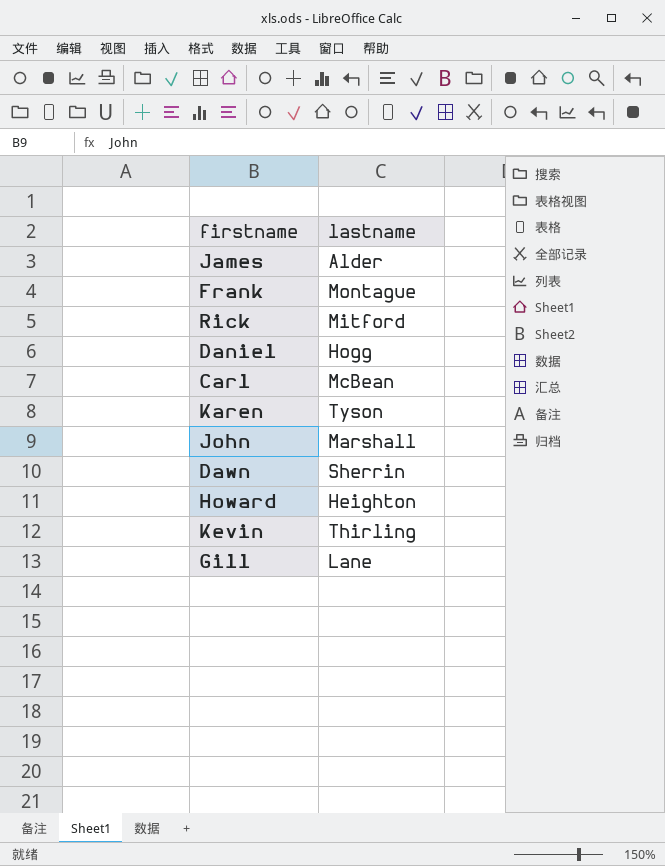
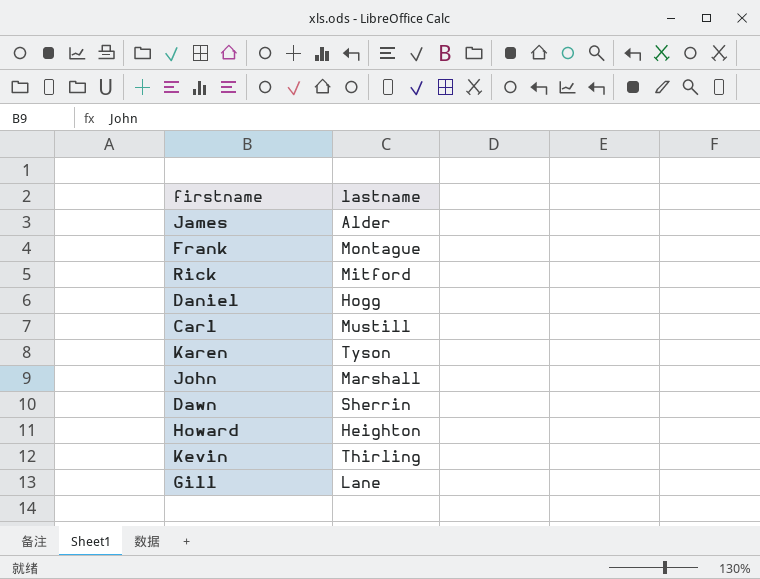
Carl | lastname: McBean -> Mustill

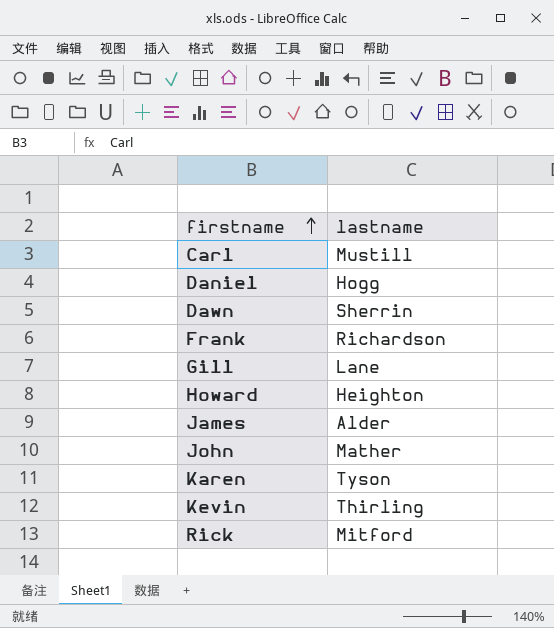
row order: none -> firstname ascending
Frank | lastname: Montague -> Richardson
John | lastname: Marshall -> Mather

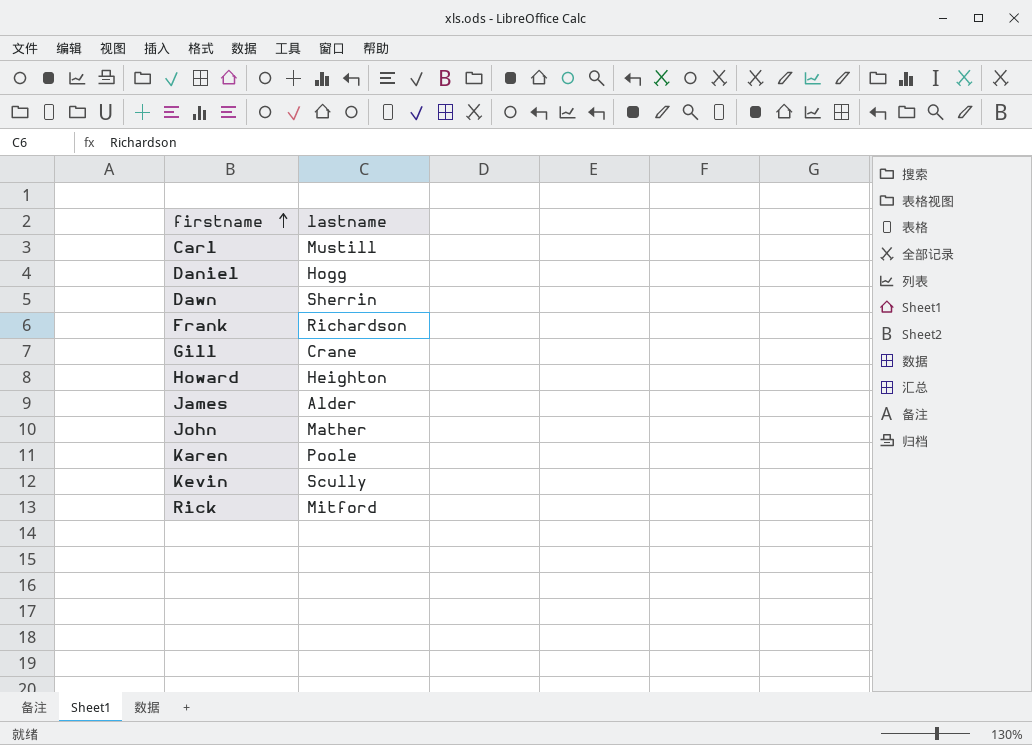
Gill | lastname: Lane -> Crane
Karen | lastname: Tyson -> Poole
Kevin | lastname: Thirling -> Scully

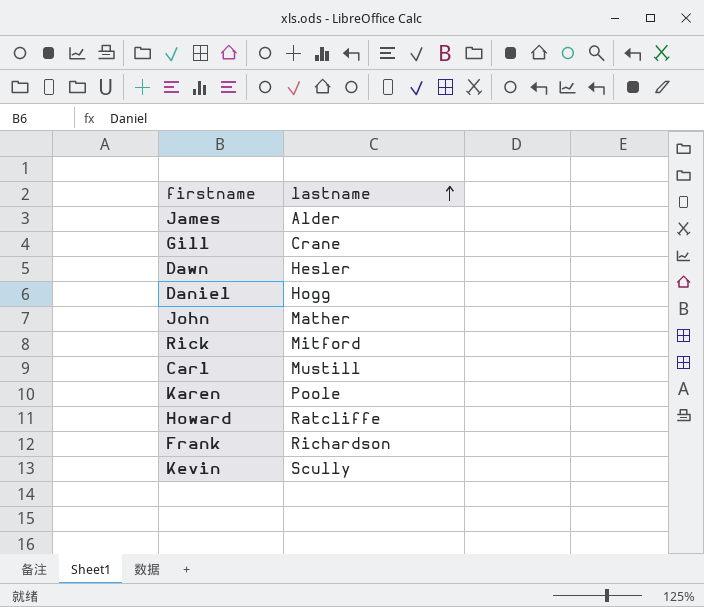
row order: firstname ascending -> lastname ascending
Dawn | lastname: Sherrin -> Hesler
Howard | lastname: Heighton -> Ratcliffe

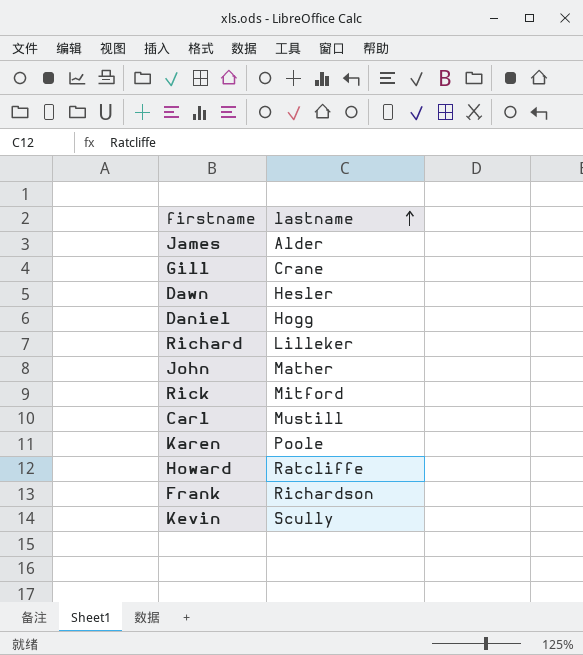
row Richard: none -> Lilleker

